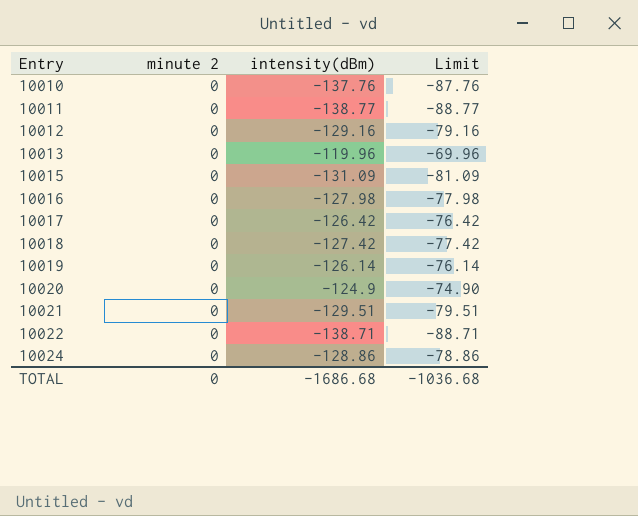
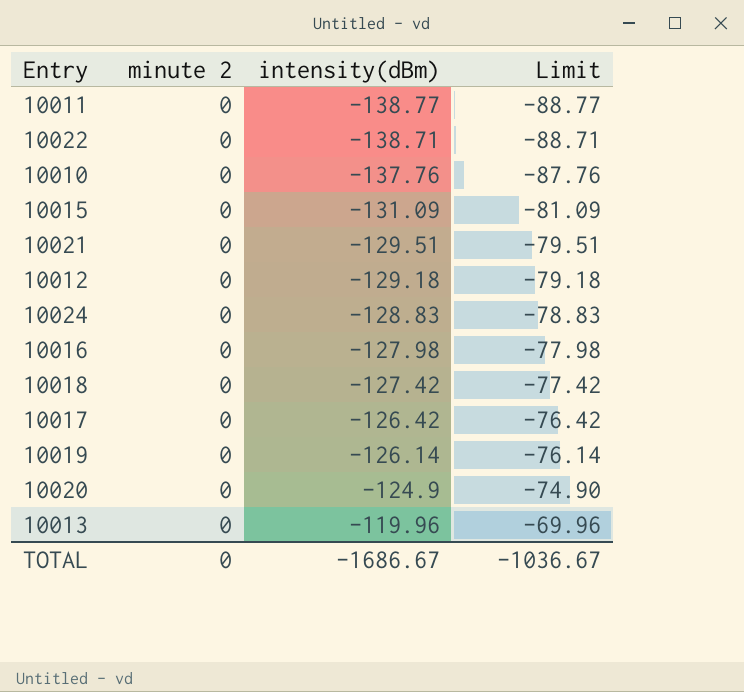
row order: Entry ascending -> intensity(dBm) ascending
10012 | intensity(dBm): -129.16 -> -129.18
10012 | Limit: -79.16 -> -79.18
10024 | intensity(dBm): -128.86 -> -128.83
10024 | Limit: -78.86 -> -78.83
TOTAL | intensity(dBm): -1686.68 -> -1686.67
TOTAL | Limit: -1036.68 -> -1036.67

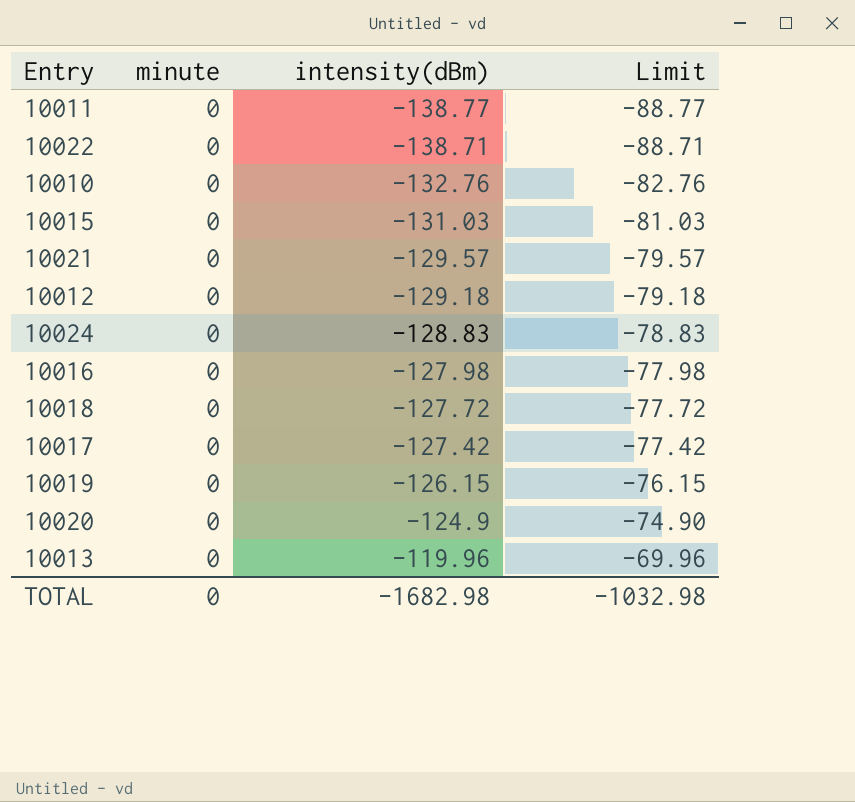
column name: minute 2 -> minute
10010 | intensity(dBm): -137.76 -> -132.76
10010 | Limit: -87.76 -> -82.76
10015 | intensity(dBm): -131.09 -> -131.03
10015 | Limit: -81.09 -> -81.03
10021 | intensity(dBm): -129.51 -> -129.57
10021 | Limit: -79.51 -> -79.57
10018 | intensity(dBm): -127.42 -> -127.72
10018 | Limit: -77.42 -> -77.72
10017 | intensity(dBm): -126.42 -> -127.42
10017 | Limit: -76.42 -> -77.42
10019 | intensity(dBm): -126.14 -> -126.15
10019 | Limit: -76.14 -> -76.15
TOTAL | intensity(dBm): -1686.67 -> -1682.98
TOTAL | Limit: -1036.67 -> -1032.98

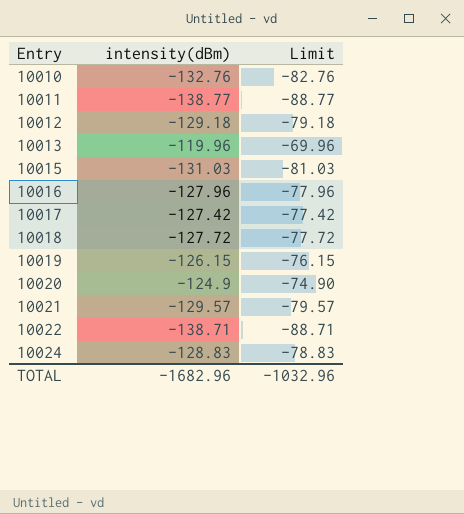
row order: intensity(dBm) ascending -> Entry ascending
column minute | position: 2 -> none
10016 | intensity(dBm): -127.98 -> -127.96
10016 | Limit: -77.98 -> -77.96
TOTAL | intensity(dBm): -1682.98 -> -1682.96
TOTAL | Limit: -1032.98 -> -1032.96

